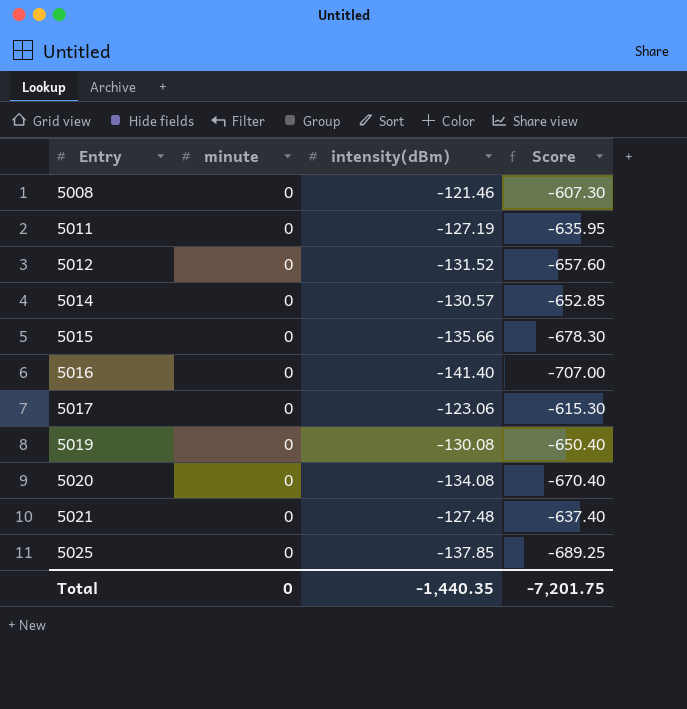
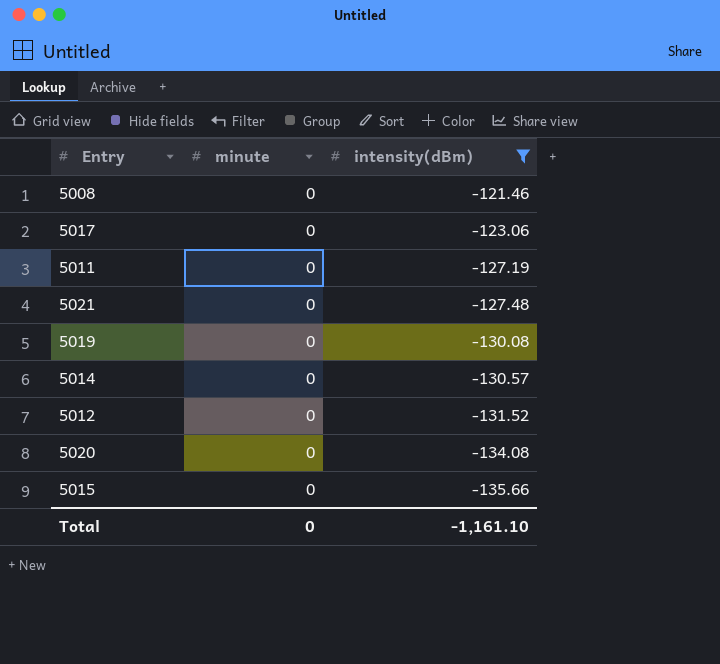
filter: none -> intensity(dBm) >= -135.66
row order: Entry ascending -> intensity(dBm) descending
column Score | formula: [intensity(dBm)] * 5 -> none
Total | intensity(dBm): -1,440.35 -> -1,161.10

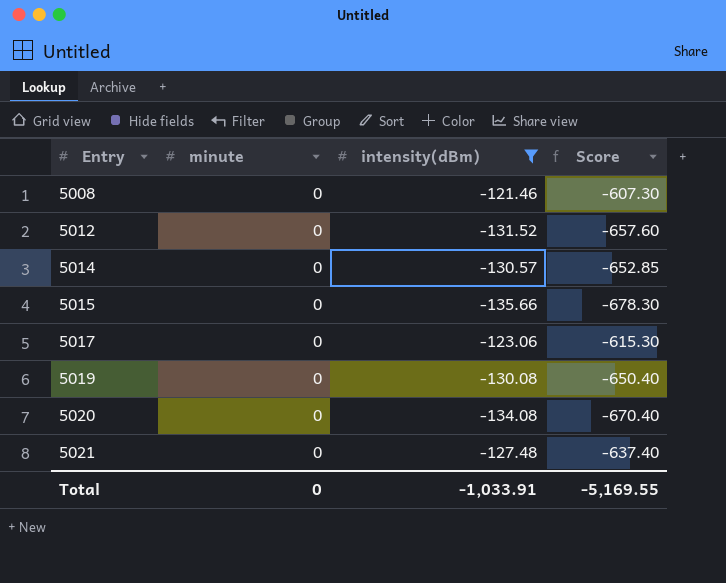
row order: intensity(dBm) descending -> Entry ascending
column Score | formula: none -> [intensity(dBm)] * 5
row 5011: 0 | -127.19 -> none
Total | intensity(dBm): -1,161.10 -> -1,033.91

